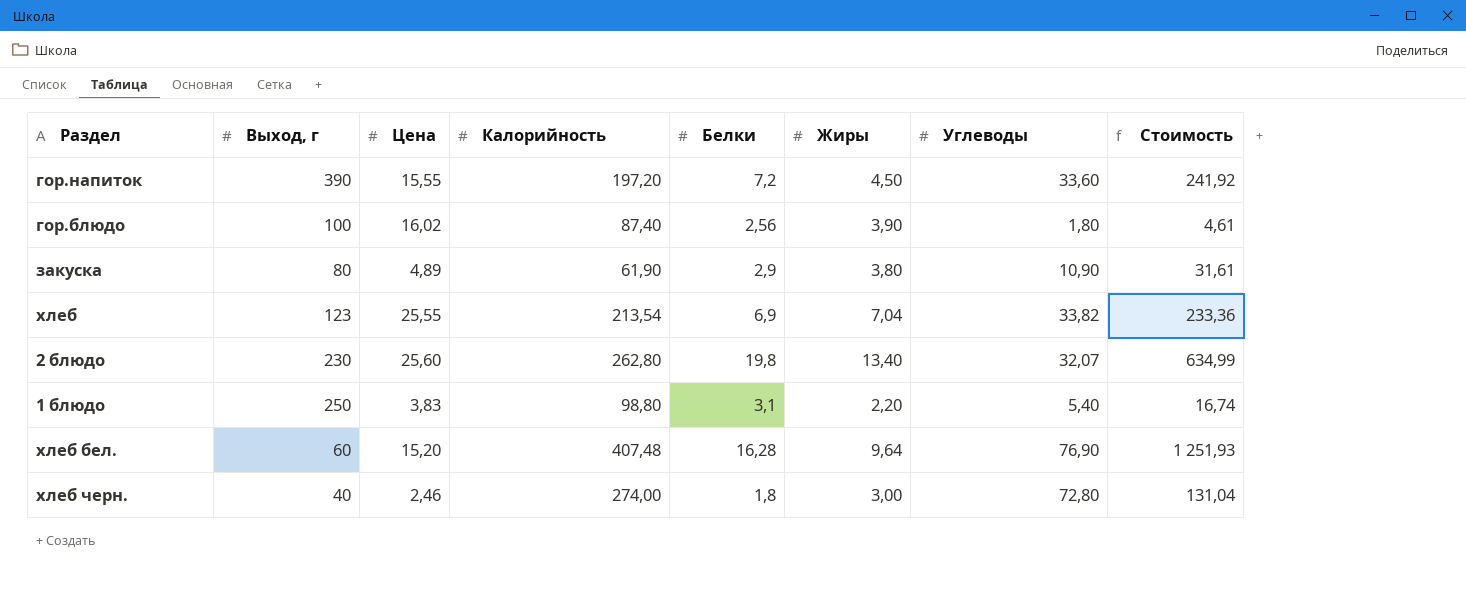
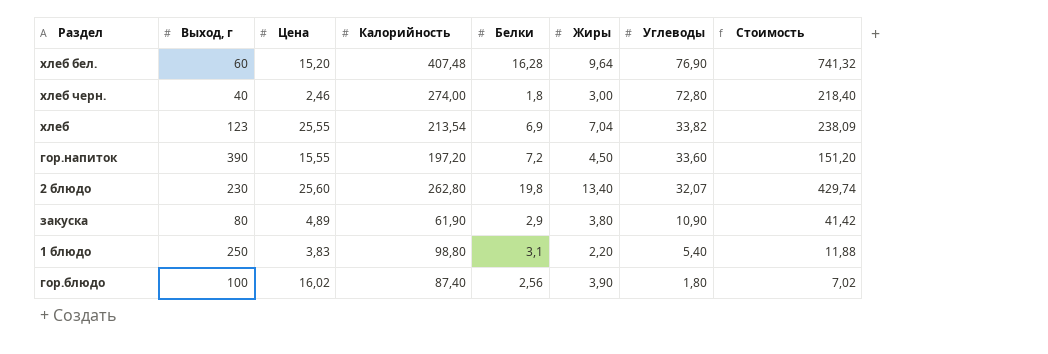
row order: none -> Углеводы descending
column Стоимость | formula: [Белки] * [Углеводы] -> [Жиры] * [Углеводы]

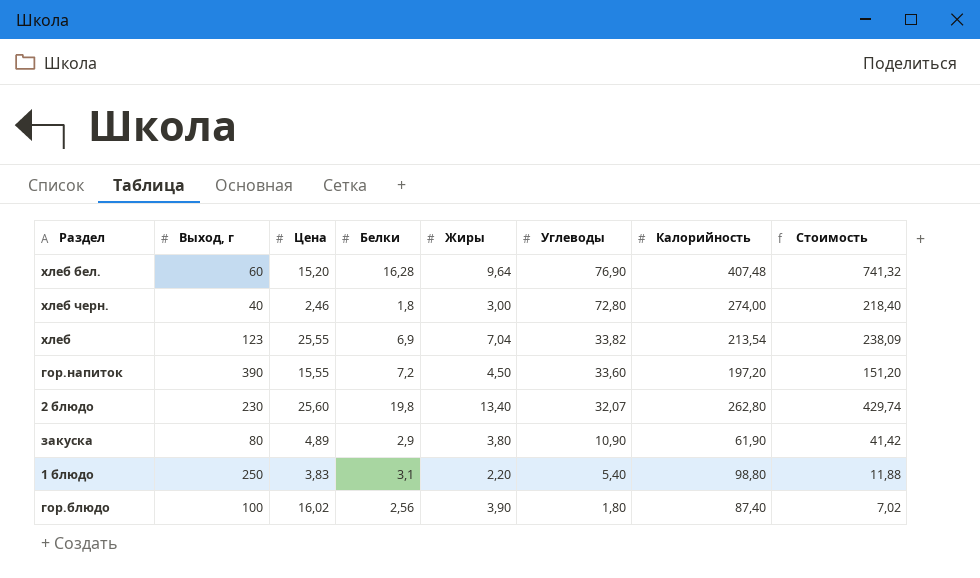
column Калорийность | position: 4 -> 7

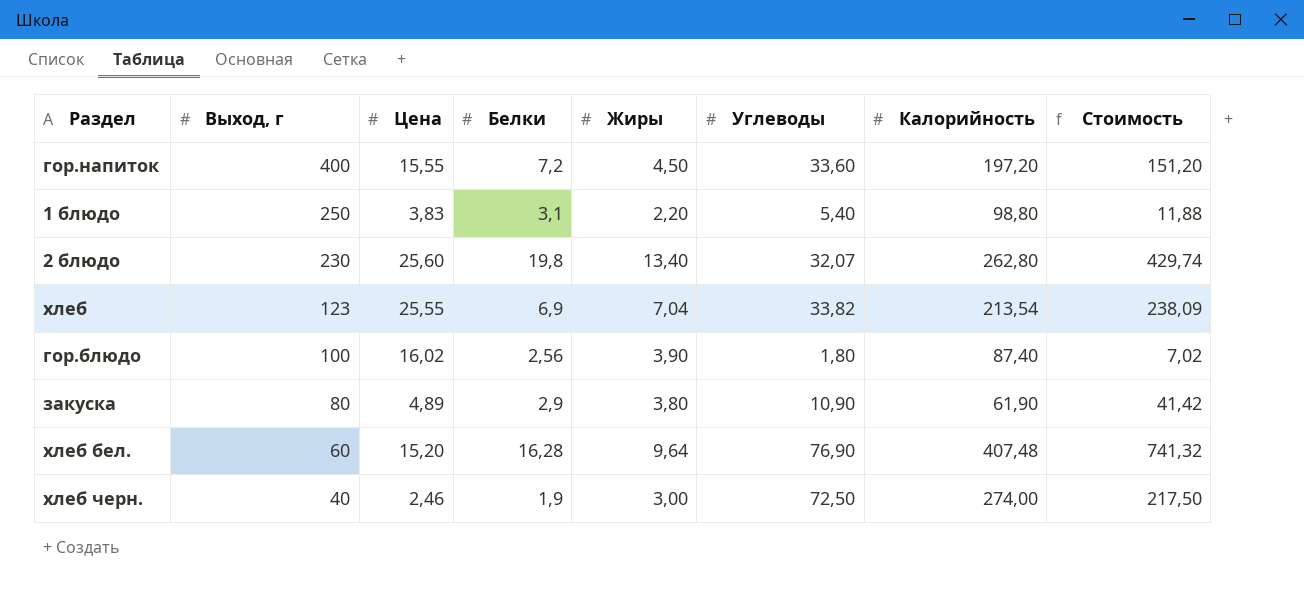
row order: Углеводы descending -> Выход, г descending
гор.напиток | Выход, г: 390 -> 400
хлеб черн. | Белки: 1,8 -> 1,9
хлеб черн. | Углеводы: 72,80 -> 72,50
хлеб черн. | Стоимость: 218,40 -> 217,50

